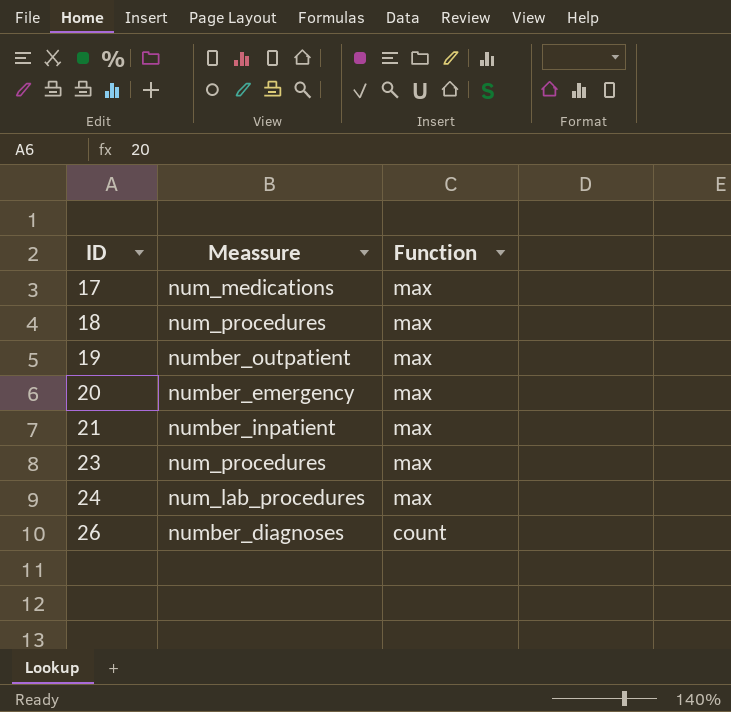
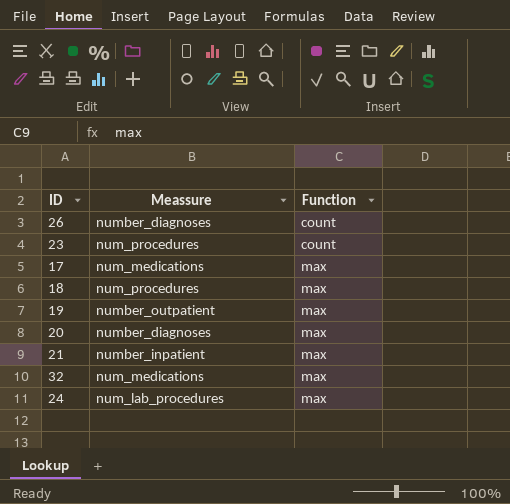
row order: ID ascending -> Function ascending
23 | Function: max -> count
20 | Meassure: number_emergency -> number_diagnoses
row 32: none -> num_medications | max

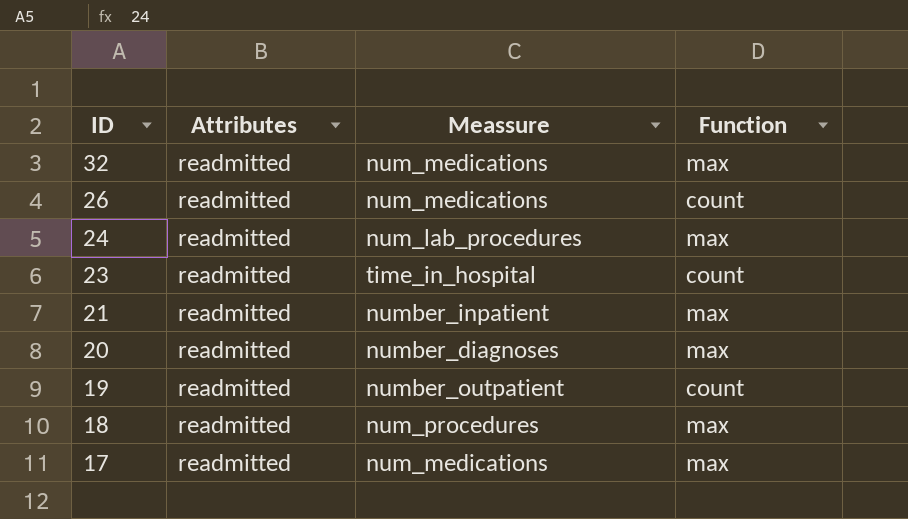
row order: Function ascending -> ID descending
column Attributes | position: none -> 2
26 | Meassure: number_diagnoses -> num_medications
23 | Meassure: num_procedures -> time_in_hospital
19 | Function: max -> count

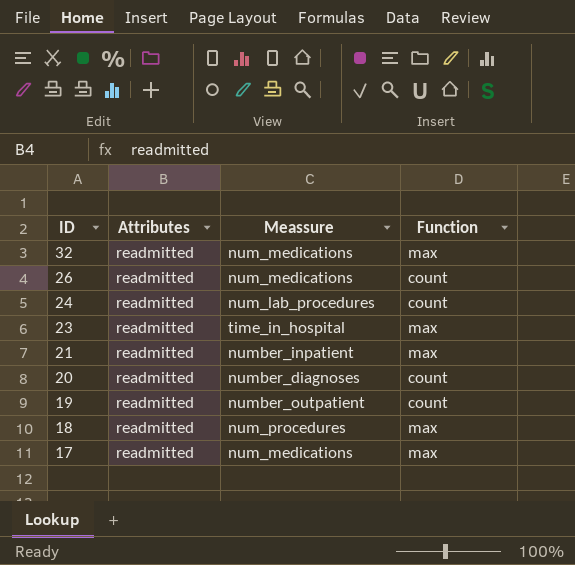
24 | Function: max -> count
23 | Function: count -> max
20 | Function: max -> count

